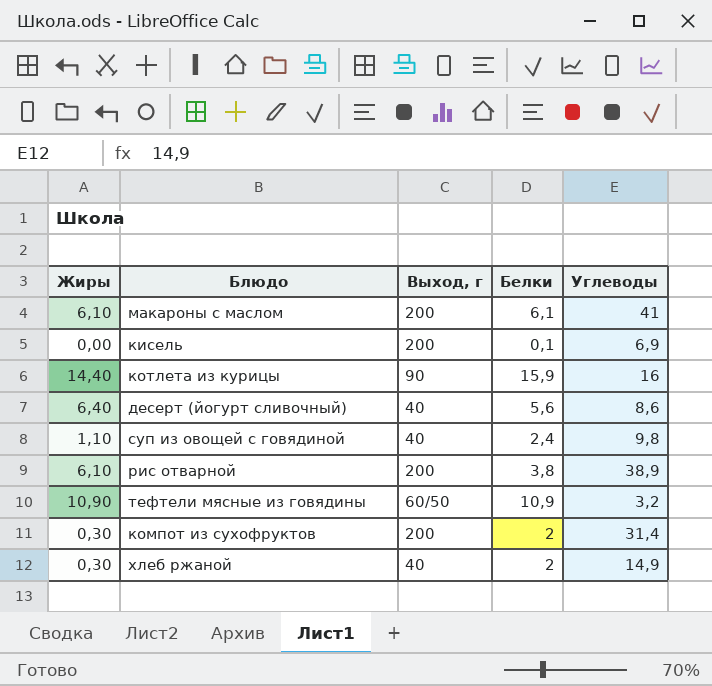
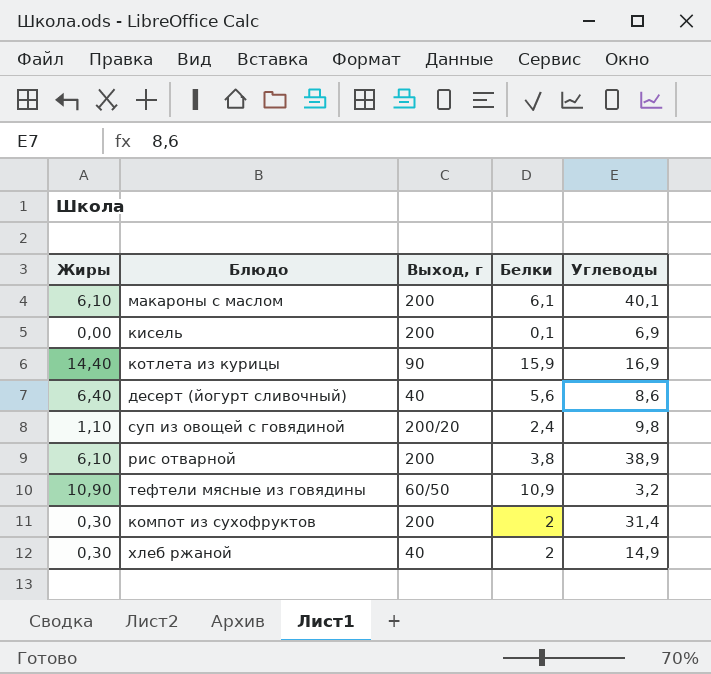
макароны с маслом | Углеводы: 41 -> 40,1
котлета из курицы | Углеводы: 16 -> 16,9
суп из овощей с говядиной | Выход, г: 40 -> 200/20

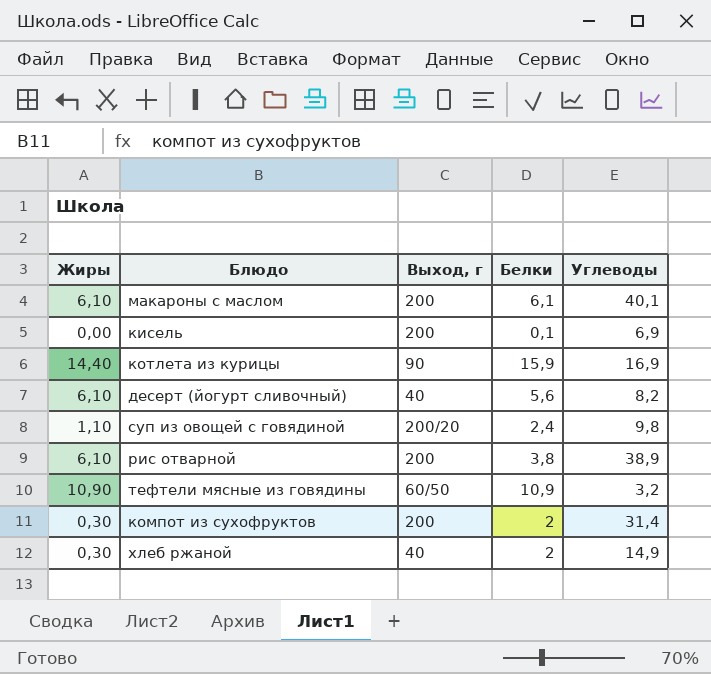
десерт (йогурт сливочный) | Жиры: 6,40 -> 6,10
десерт (йогурт сливочный) | Углеводы: 8,6 -> 8,2

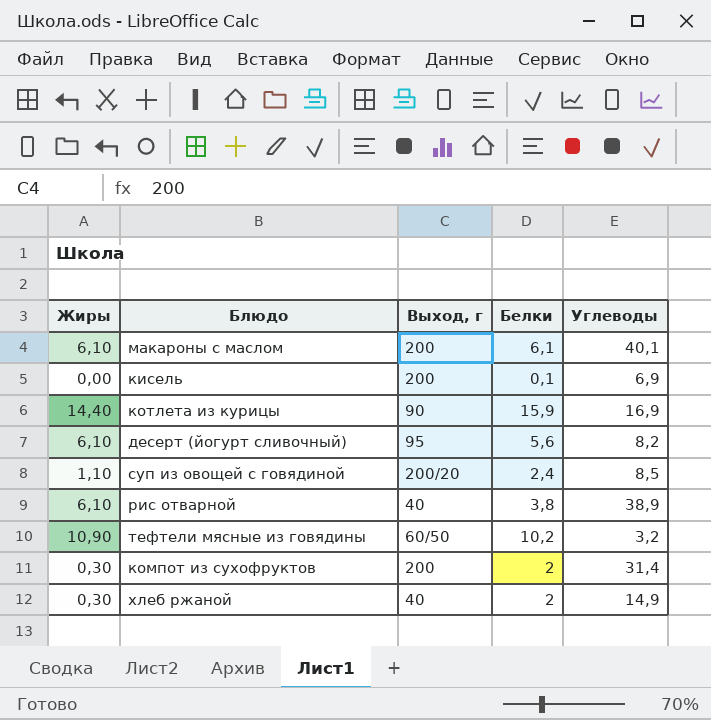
десерт (йогурт сливочный) | Выход, г: 40 -> 95
суп из овощей с говядиной | Углеводы: 9,8 -> 8,5
рис отварной | Выход, г: 200 -> 40
тефтели мясные из говядины | Белки: 10,9 -> 10,2

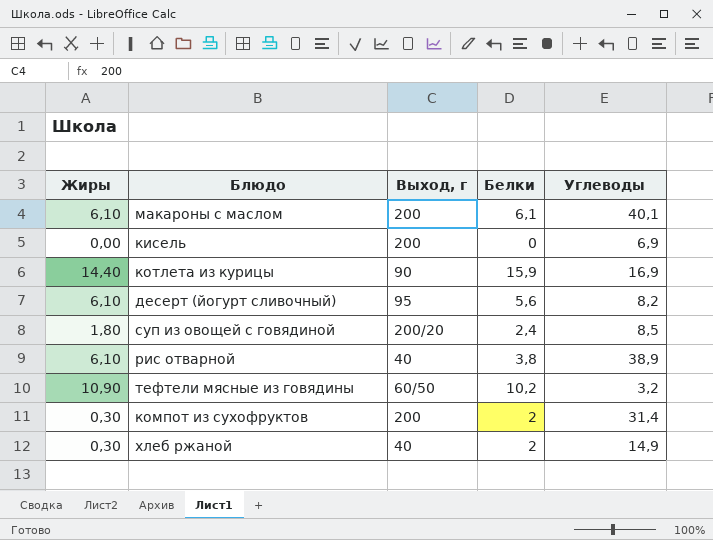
кисель | Белки: 0,1 -> 0
суп из овощей с говядиной | Жиры: 1,10 -> 1,80

